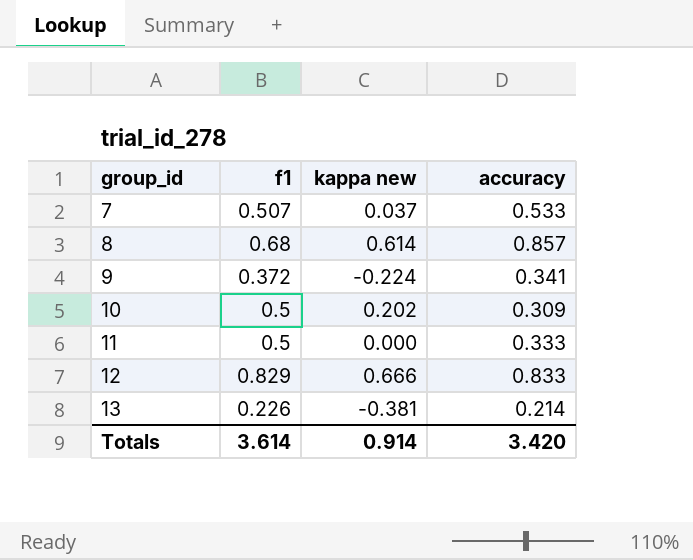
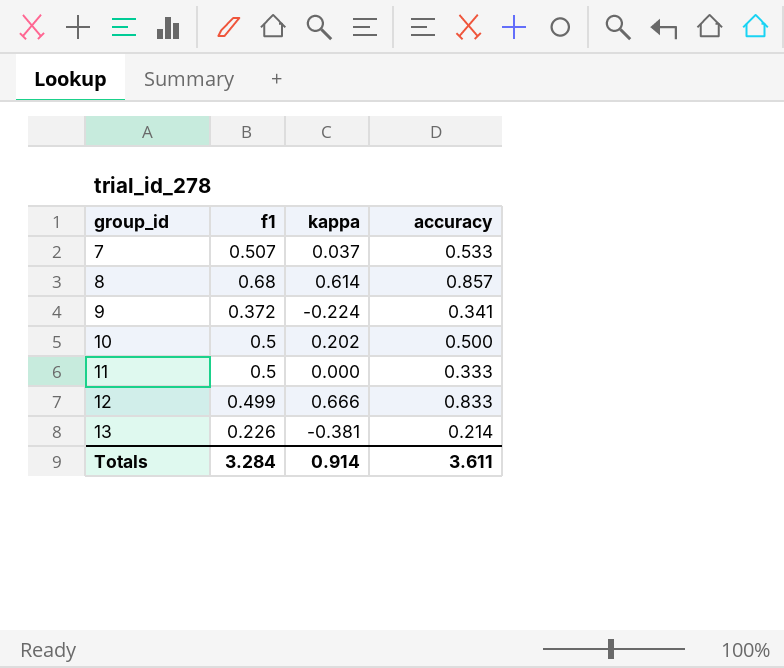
column name: kappa new -> kappa
10 | accuracy: 0.309 -> 0.500
12 | f1: 0.829 -> 0.499
Totals | f1: 3.614 -> 3.284
Totals | accuracy: 3.420 -> 3.611

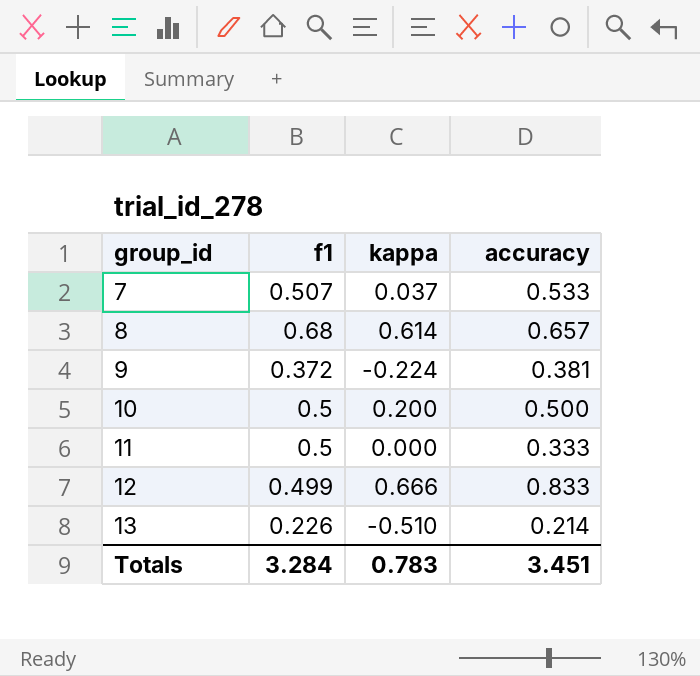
8 | accuracy: 0.857 -> 0.657
9 | accuracy: 0.341 -> 0.381
10 | kappa: 0.202 -> 0.200
13 | kappa: -0.381 -> -0.510
Totals | kappa: 0.914 -> 0.783
Totals | accuracy: 3.611 -> 3.451

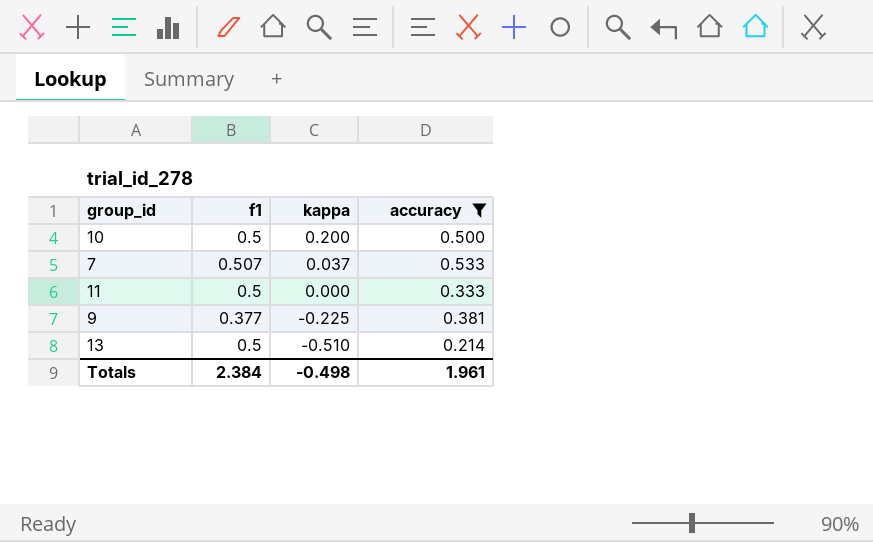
filter: none -> accuracy <= 0.533
row order: group_id ascending -> kappa descending
9 | f1: 0.372 -> 0.377
9 | kappa: -0.224 -> -0.225
13 | f1: 0.226 -> 0.5
Totals | f1: 3.284 -> 2.384
Totals | kappa: 0.783 -> -0.498
Totals | accuracy: 3.451 -> 1.961

